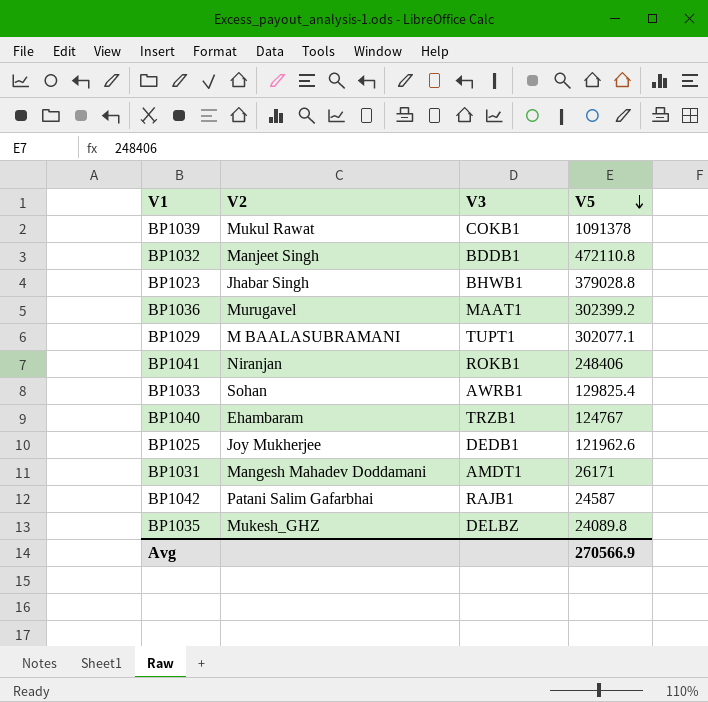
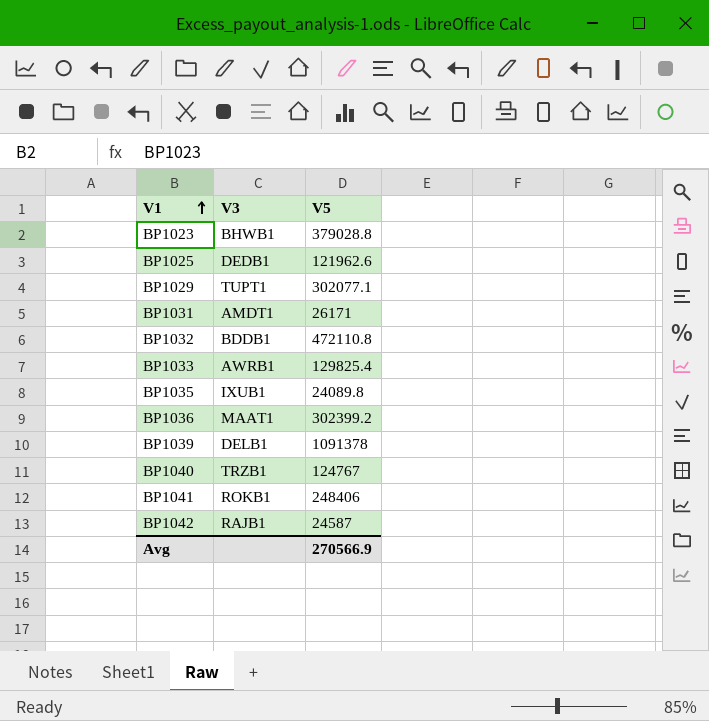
row order: V5 descending -> V1 ascending
column V2 | position: 2 -> none
BP1035 | V3: DELBZ -> IXUB1
BP1039 | V3: COKB1 -> DELB1

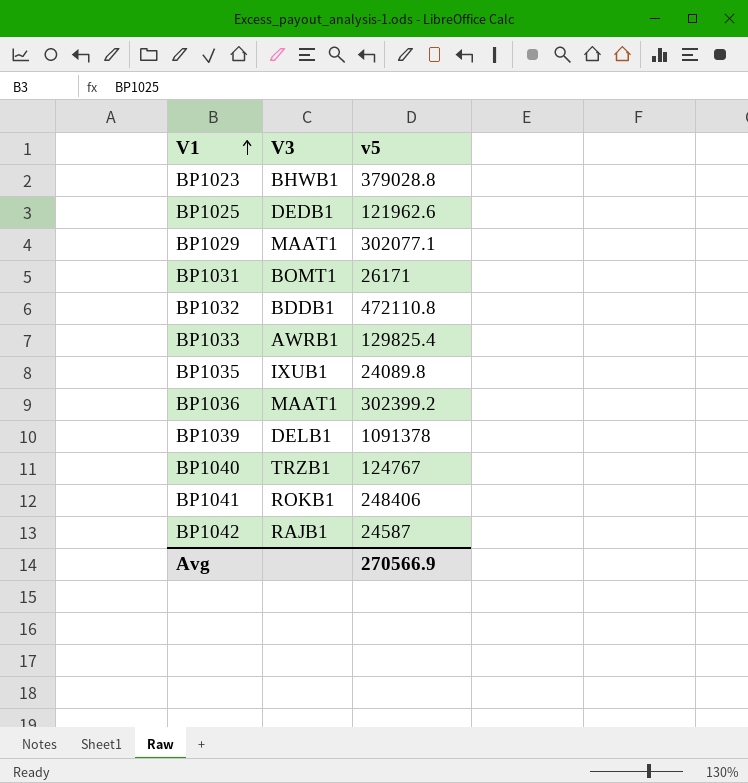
column name: V5 -> v5
BP1029 | V3: TUPT1 -> MAAT1
BP1031 | V3: AMDT1 -> BOMT1

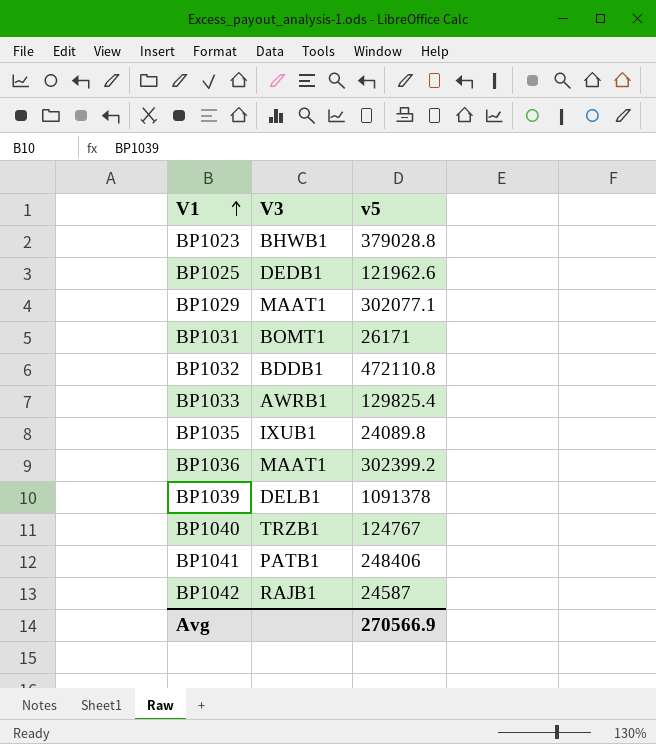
BP1041 | V3: ROKB1 -> PATB1

